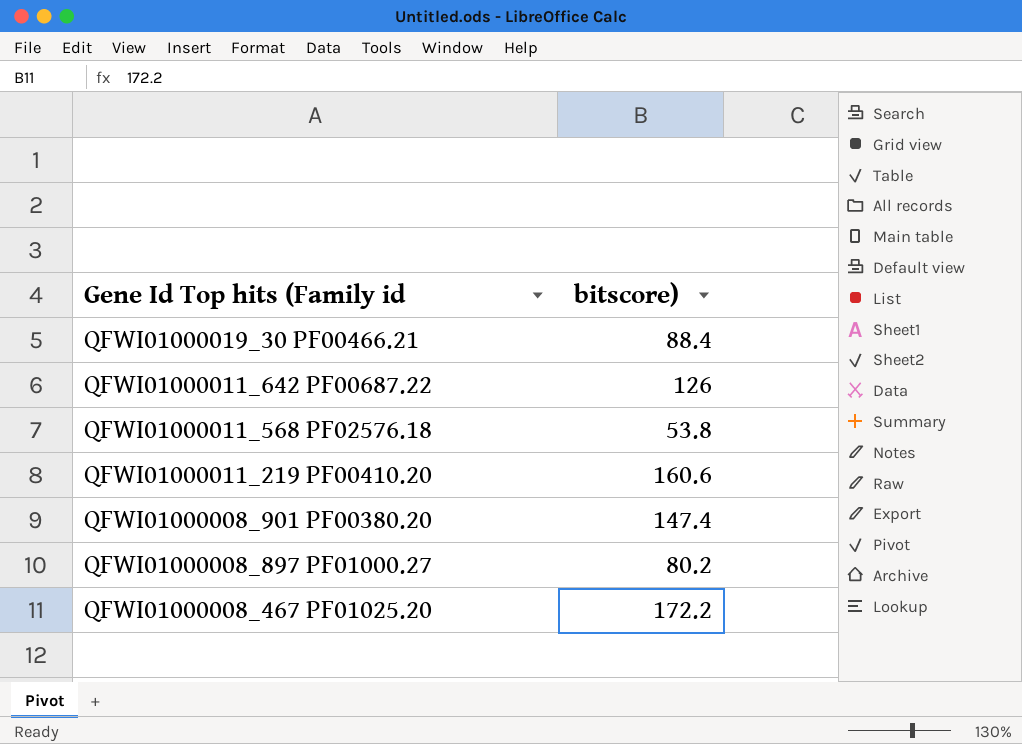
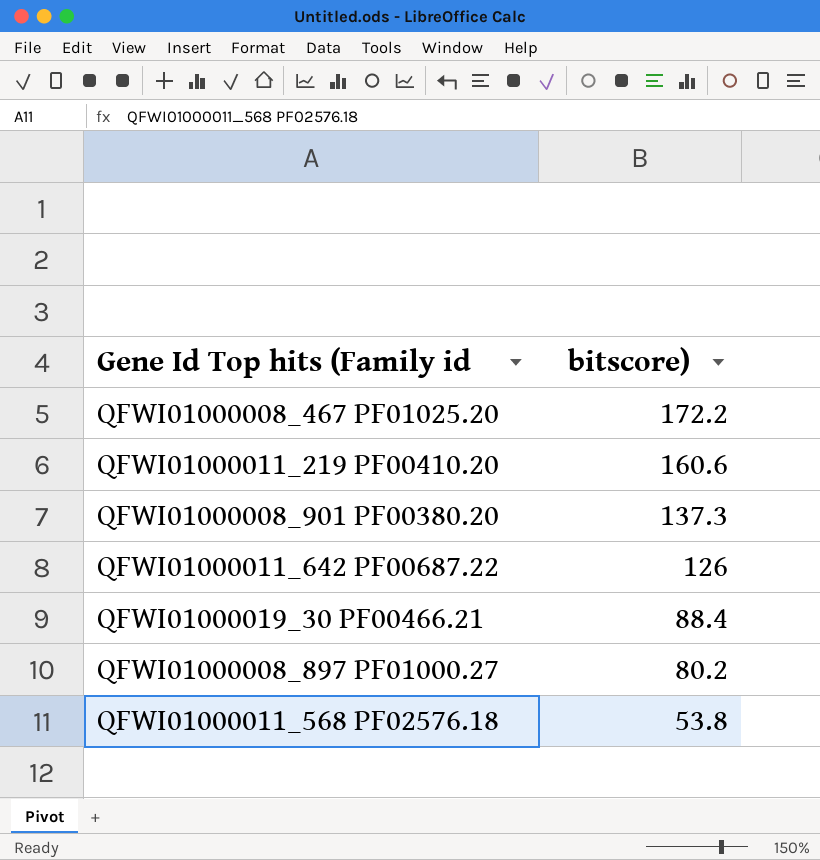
row order: Gene Id Top hits (Family id descending -> bitscore) descending
QFWI01000008_901 PF00380.20 | bitscore): 147.4 -> 137.3

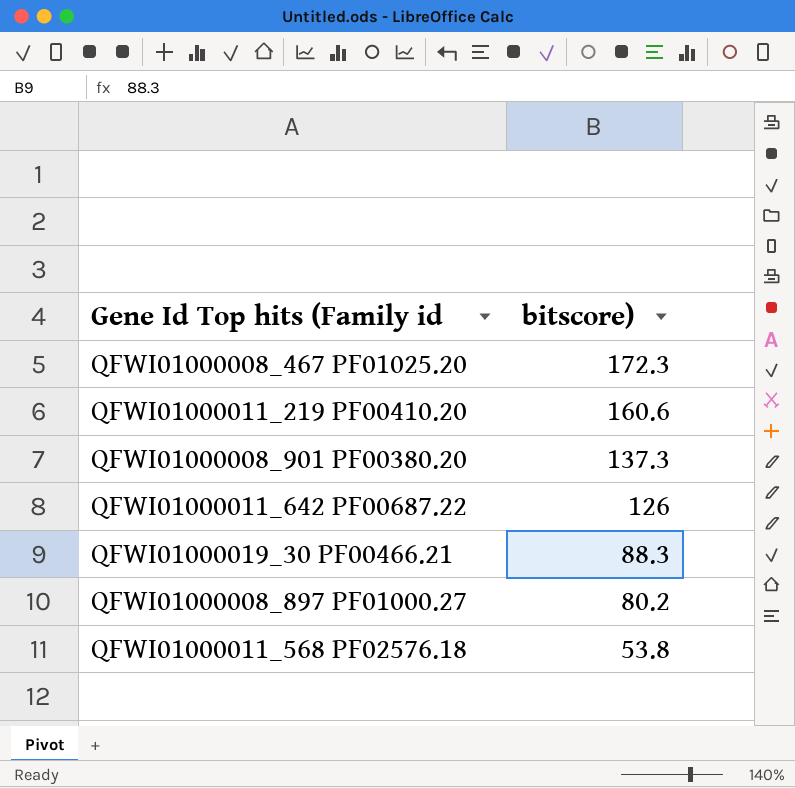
QFWI01000008_467 PF01025.20 | bitscore): 172.2 -> 172.3
QFWI01000019_30 PF00466.21 | bitscore): 88.4 -> 88.3

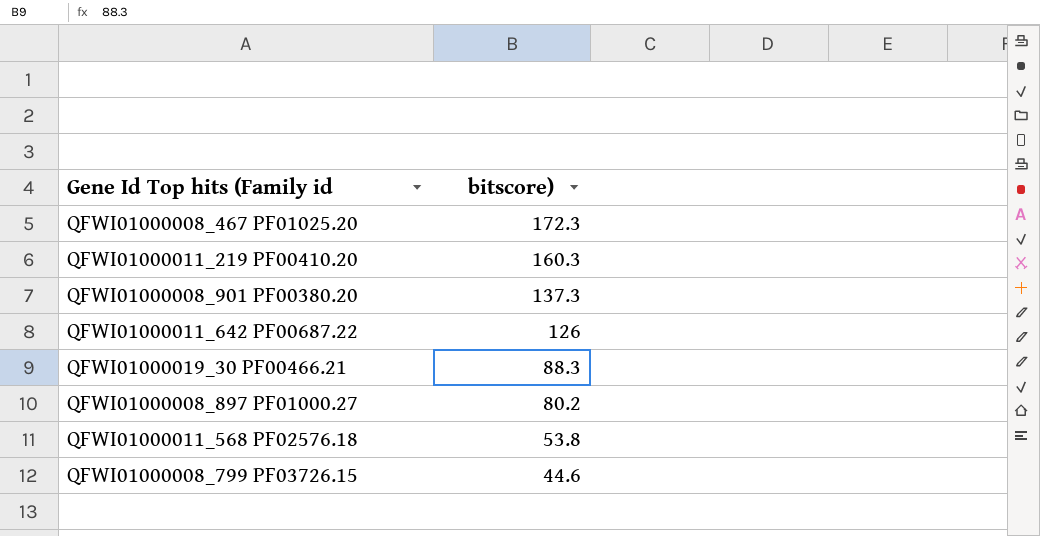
QFWI01000011_219 PF00410.20 | bitscore): 160.6 -> 160.3
row QFWI01000008_799 PF03726.15: none -> 44.6

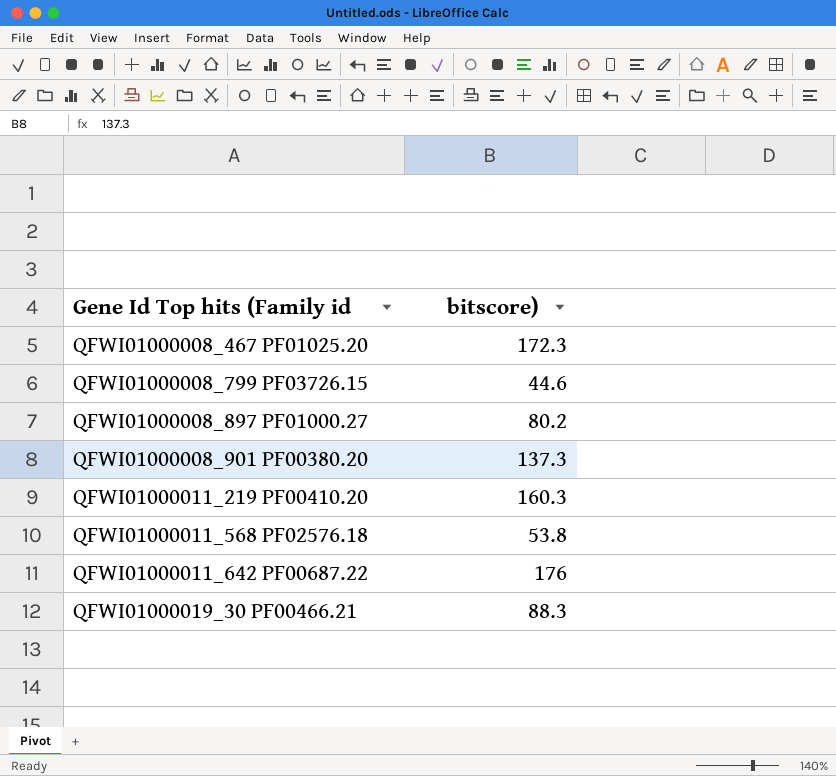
row order: bitscore) descending -> Gene Id Top hits (Family id ascending
QFWI01000011_642 PF00687.22 | bitscore): 126 -> 176

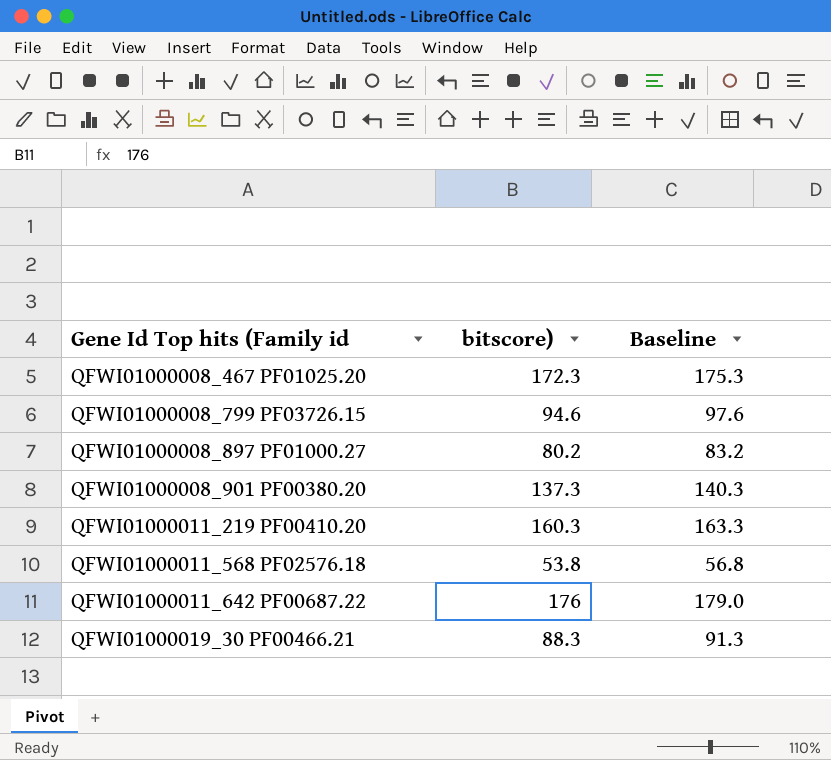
column Baseline | formula: none -> [bitscore)] + 3
QFWI01000008_799 PF03726.15 | bitscore): 44.6 -> 94.6

